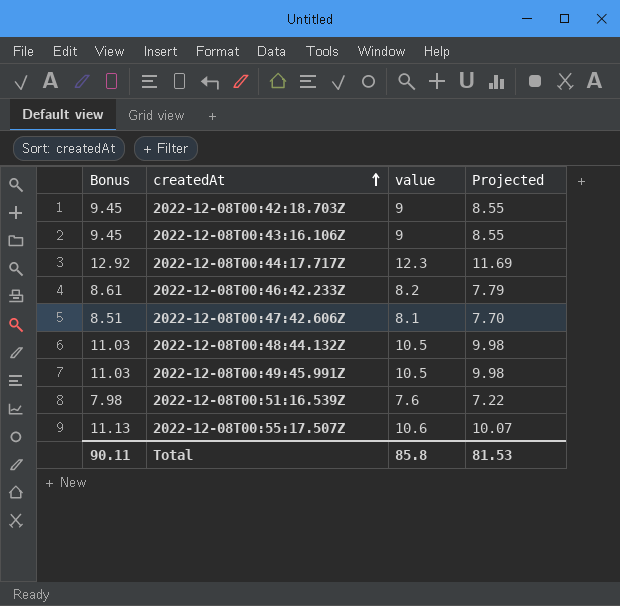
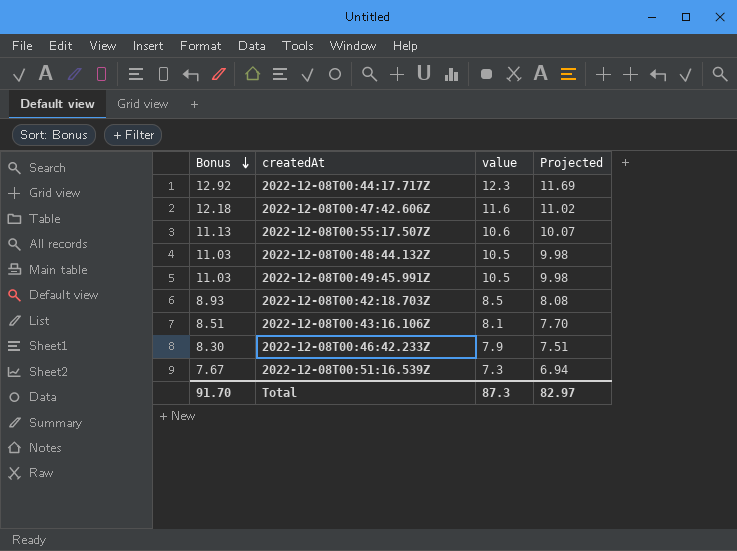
row order: createdAt ascending -> Bonus descending
2022-12-08T00:47:42.606Z | Bonus: 8.51 -> 12.18
2022-12-08T00:47:42.606Z | value: 8.1 -> 11.6
2022-12-08T00:47:42.606Z | Projected: 7.70 -> 11.02
2022-12-08T00:42:18.703Z | Bonus: 9.45 -> 8.93
2022-12-08T00:42:18.703Z | value: 9 -> 8.5
2022-12-08T00:42:18.703Z | Projected: 8.55 -> 8.08
2022-12-08T00:43:16.106Z | Bonus: 9.45 -> 8.51
2022-12-08T00:43:16.106Z | value: 9 -> 8.1
2022-12-08T00:43:16.106Z | Projected: 8.55 -> 7.70
2022-12-08T00:46:42.233Z | Bonus: 8.61 -> 8.30
2022-12-08T00:46:42.233Z | value: 8.2 -> 7.9
2022-12-08T00:46:42.233Z | Projected: 7.79 -> 7.51
2022-12-08T00:51:16.539Z | Bonus: 7.98 -> 7.67
2022-12-08T00:51:16.539Z | value: 7.6 -> 7.3
2022-12-08T00:51:16.539Z | Projected: 7.22 -> 6.94
Total | Bonus: 90.11 -> 91.70
Total | value: 85.8 -> 87.3
Total | Projected: 81.53 -> 82.97

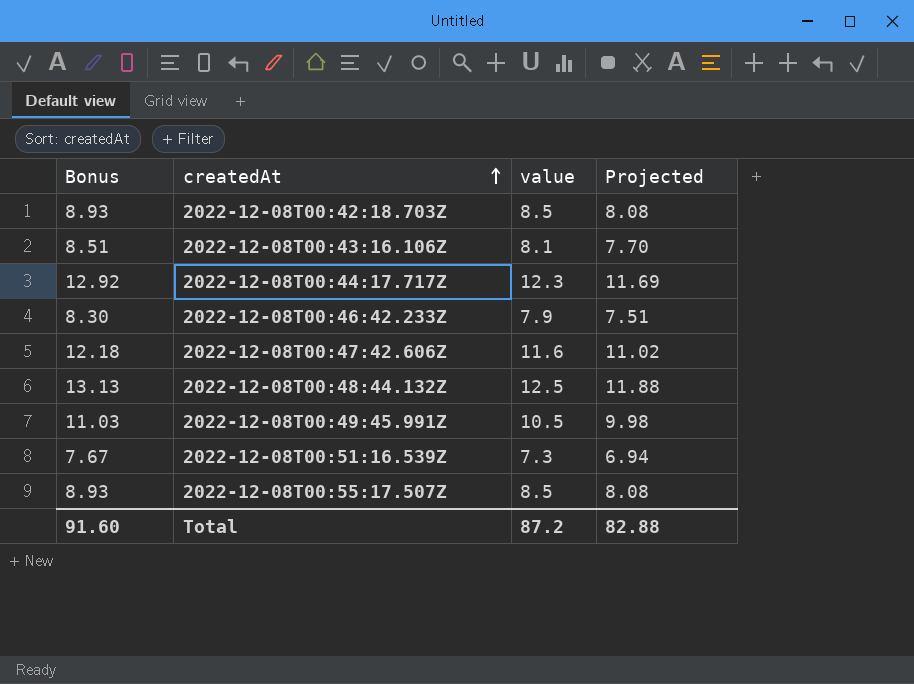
row order: Bonus descending -> createdAt ascending
2022-12-08T00:48:44.132Z | Bonus: 11.03 -> 13.13
2022-12-08T00:48:44.132Z | value: 10.5 -> 12.5
2022-12-08T00:48:44.132Z | Projected: 9.98 -> 11.88
2022-12-08T00:55:17.507Z | Bonus: 11.13 -> 8.93
2022-12-08T00:55:17.507Z | value: 10.6 -> 8.5
2022-12-08T00:55:17.507Z | Projected: 10.07 -> 8.08
Total | Bonus: 91.70 -> 91.60
Total | value: 87.3 -> 87.2
Total | Projected: 82.97 -> 82.88

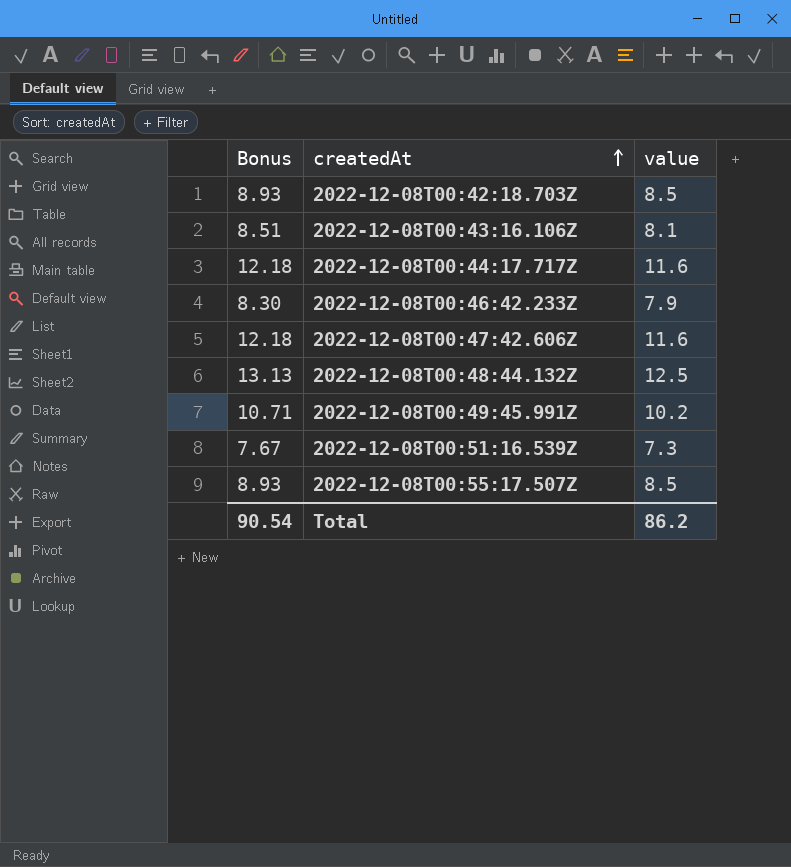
column Projected | formula: [value] * 0.95 -> none
2022-12-08T00:44:17.717Z | Bonus: 12.92 -> 12.18
2022-12-08T00:44:17.717Z | value: 12.3 -> 11.6
2022-12-08T00:49:45.991Z | Bonus: 11.03 -> 10.71
2022-12-08T00:49:45.991Z | value: 10.5 -> 10.2
Total | Bonus: 91.60 -> 90.54
Total | value: 87.2 -> 86.2

